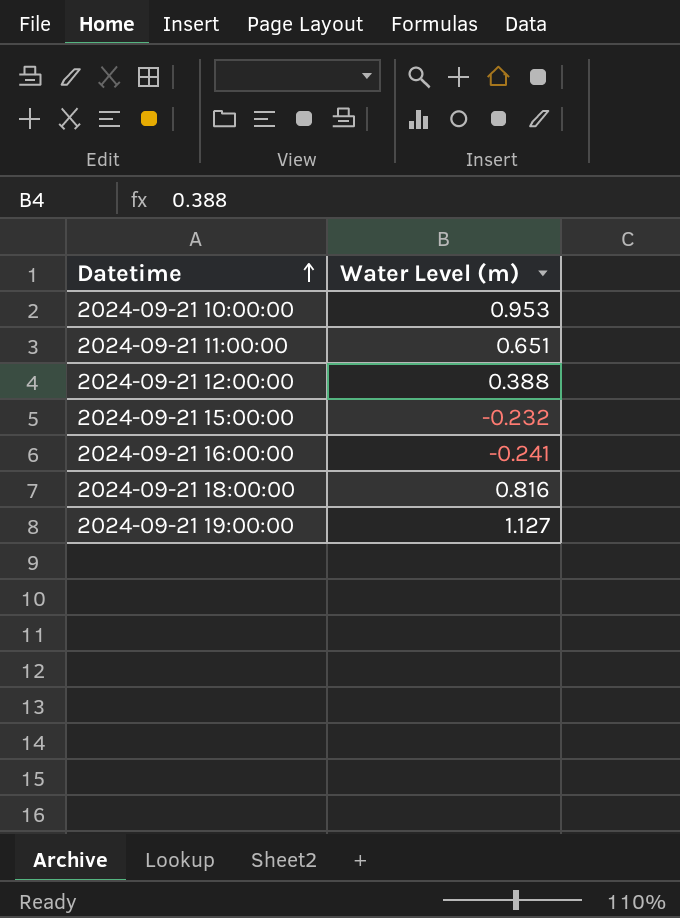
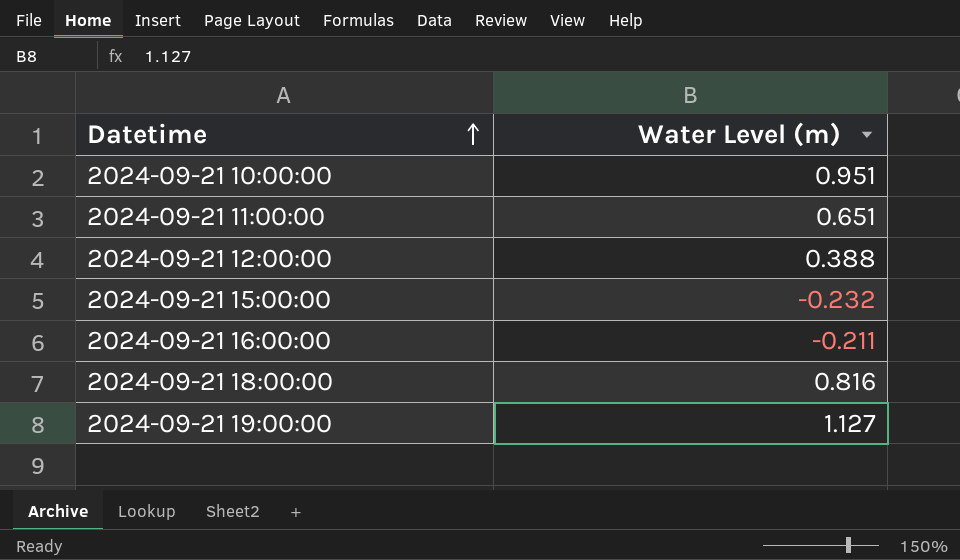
2024-09-21 10:00:00 | Water Level (m): 0.953 -> 0.951
2024-09-21 16:00:00 | Water Level (m): -0.241 -> -0.211

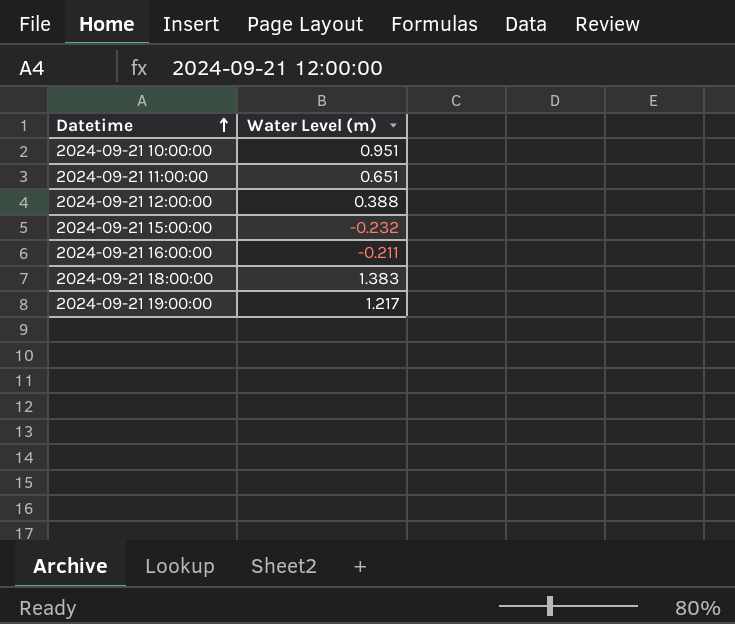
2024-09-21 18:00:00 | Water Level (m): 0.816 -> 1.383
2024-09-21 19:00:00 | Water Level (m): 1.127 -> 1.217

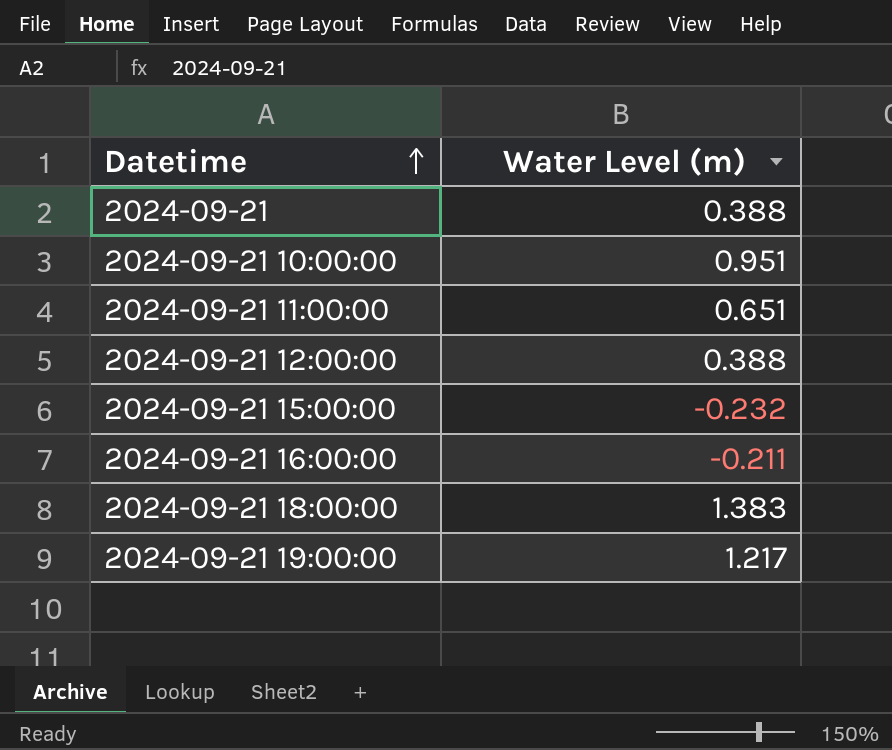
row 2024-09-21: none -> 0.388

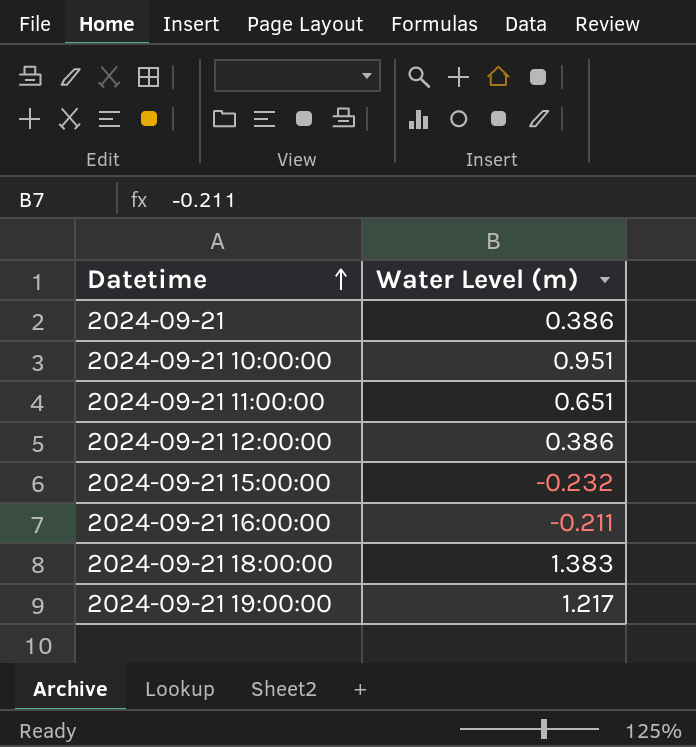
2024-09-21 | Water Level (m): 0.388 -> 0.386
2024-09-21 12:00:00 | Water Level (m): 0.388 -> 0.386

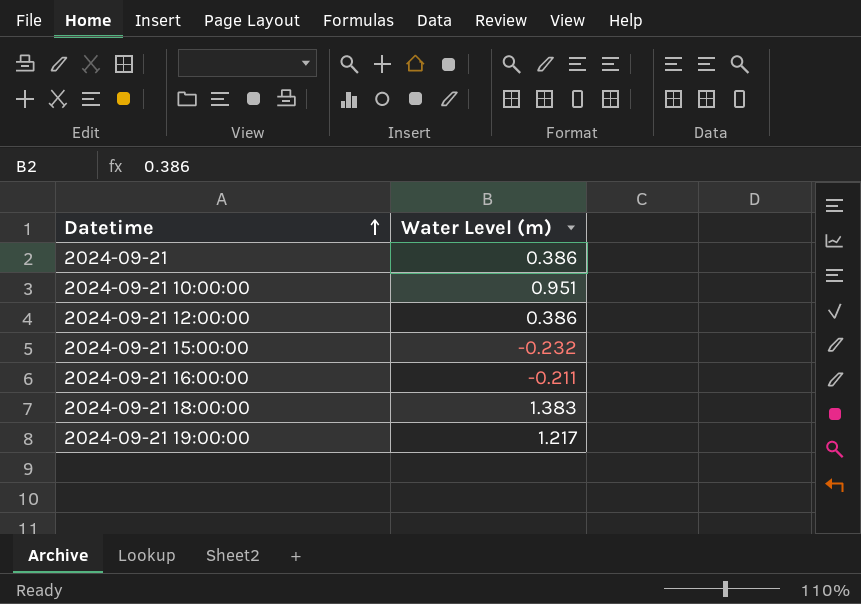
row 2024-09-21 11:00:00: 0.651 -> none

